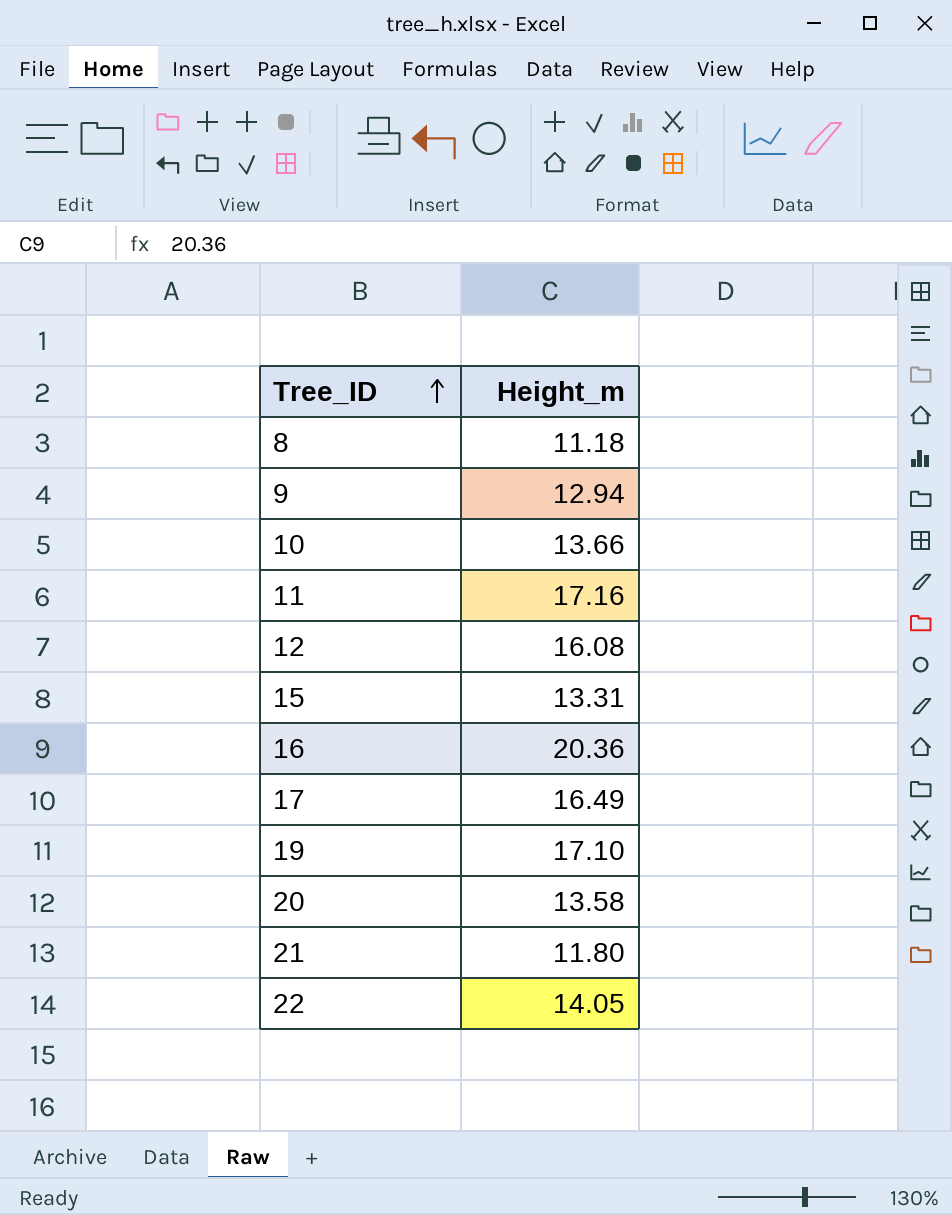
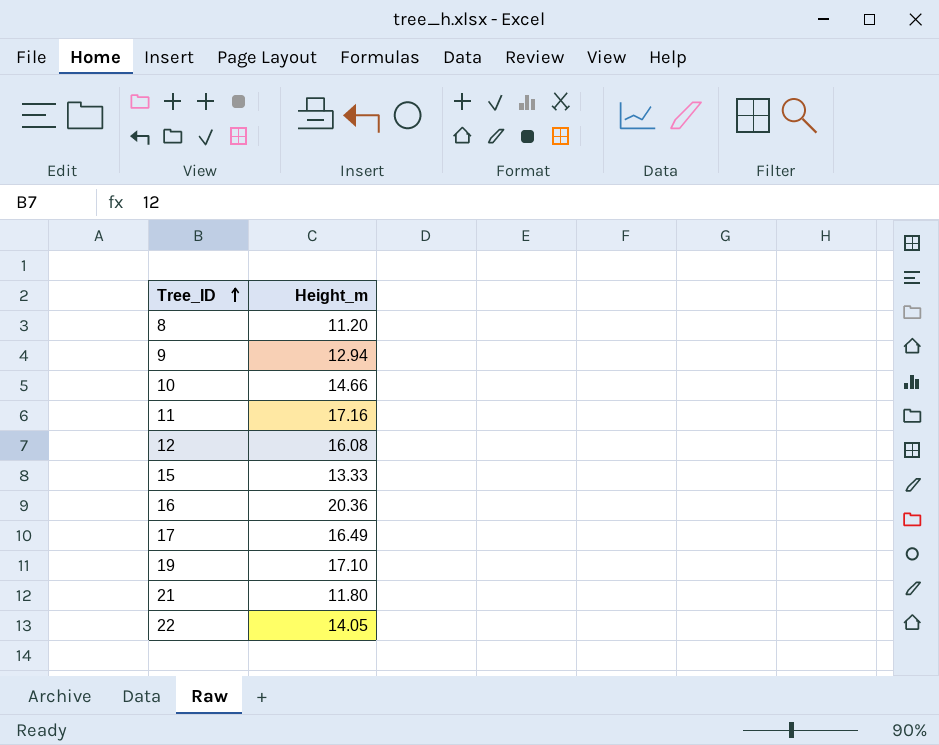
row 20: 13.58 -> none
8 | Height_m: 11.18 -> 11.20
10 | Height_m: 13.66 -> 14.66
15 | Height_m: 13.31 -> 13.33

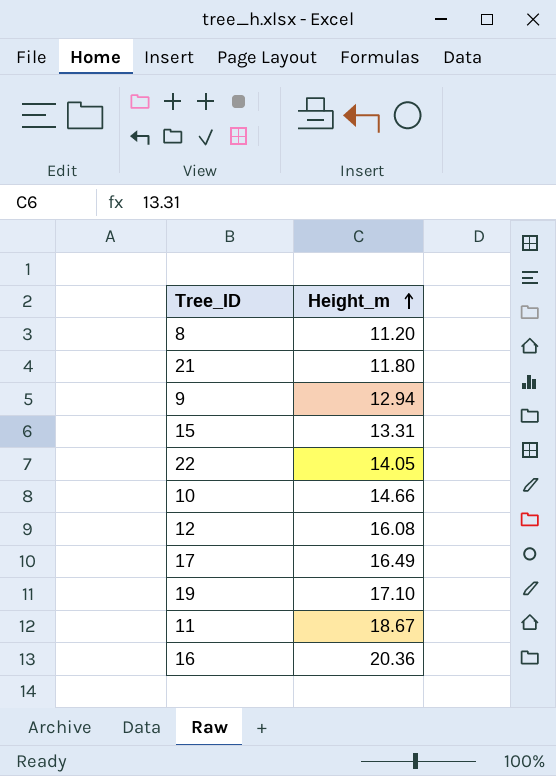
row order: Tree_ID ascending -> Height_m ascending
15 | Height_m: 13.33 -> 13.31
11 | Height_m: 17.16 -> 18.67

